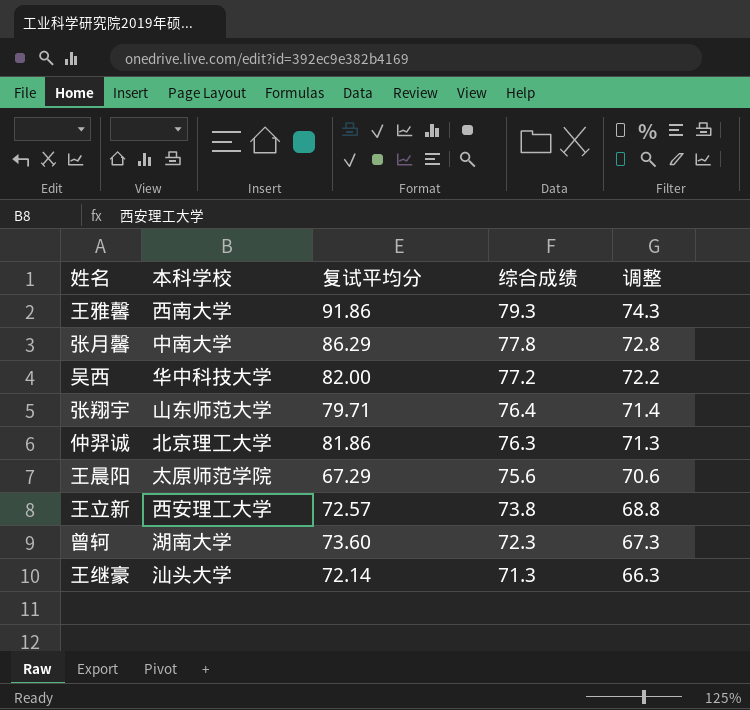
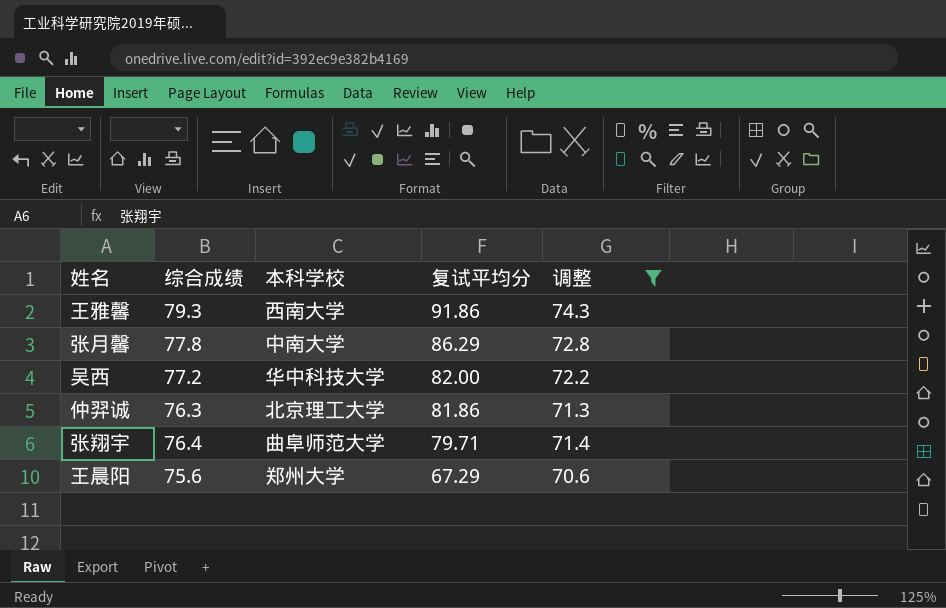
filter: none -> 调整 >= 70.6
row order: 综合成绩 descending -> 复试平均分 descending
column 综合成绩 | position: 4 -> 2
张翔宇 | 本科学校: 山东师范大学 -> 曲阜师范大学
王晨阳 | 本科学校: 太原师范学院 -> 郑州大学

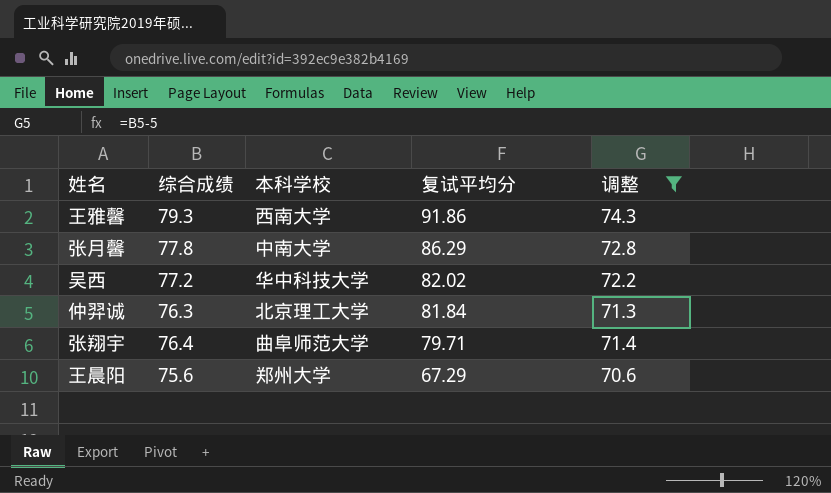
吴西 | 复试平均分: 82.00 -> 82.02
仲羿诚 | 复试平均分: 81.86 -> 81.84

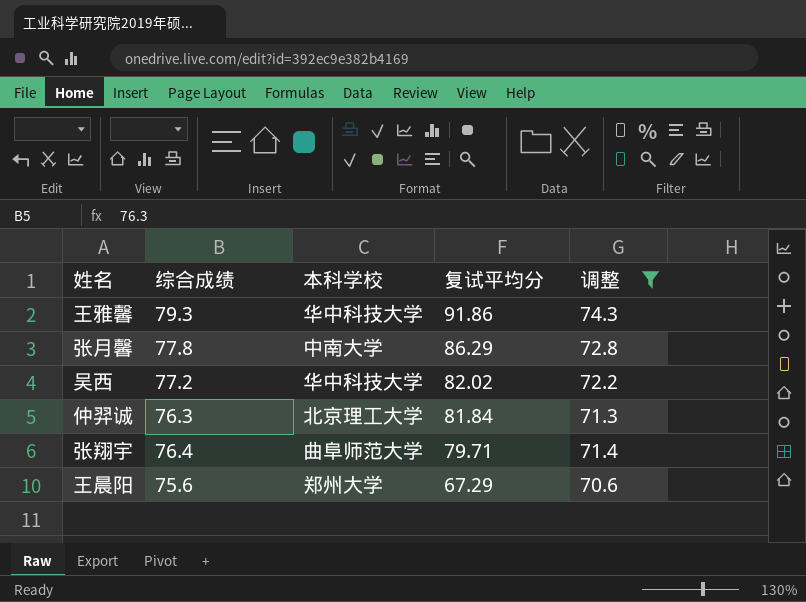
王雅馨 | 本科学校: 西南大学 -> 华中科技大学

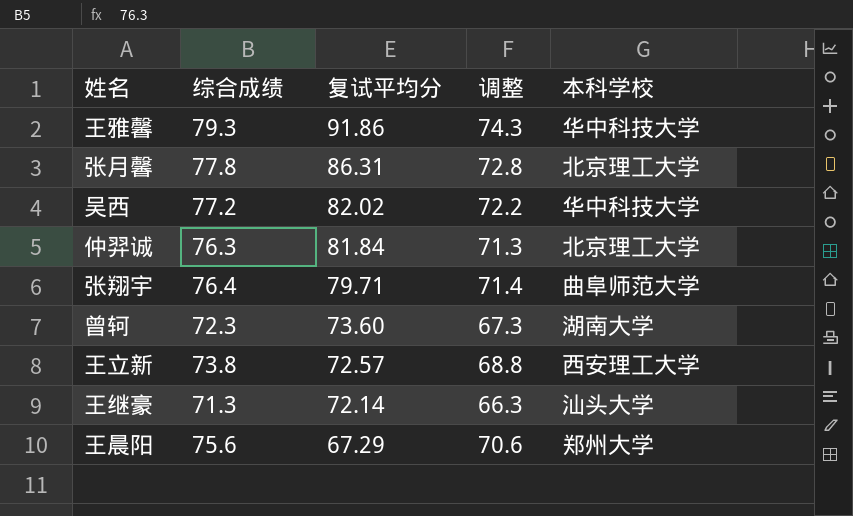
filter: 调整 >= 70.6 -> none
column 本科学校 | position: 3 -> 5
张月馨 | 复试平均分: 86.29 -> 86.31
张月馨 | 本科学校: 中南大学 -> 北京理工大学

